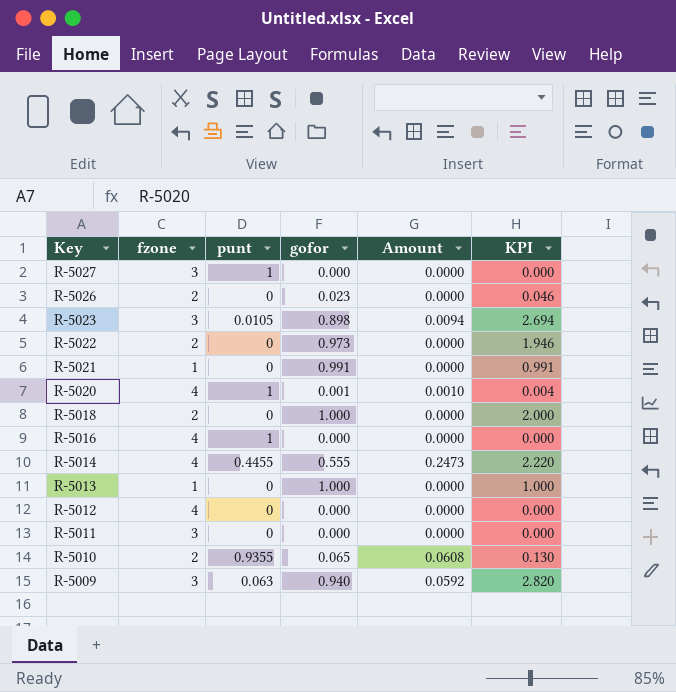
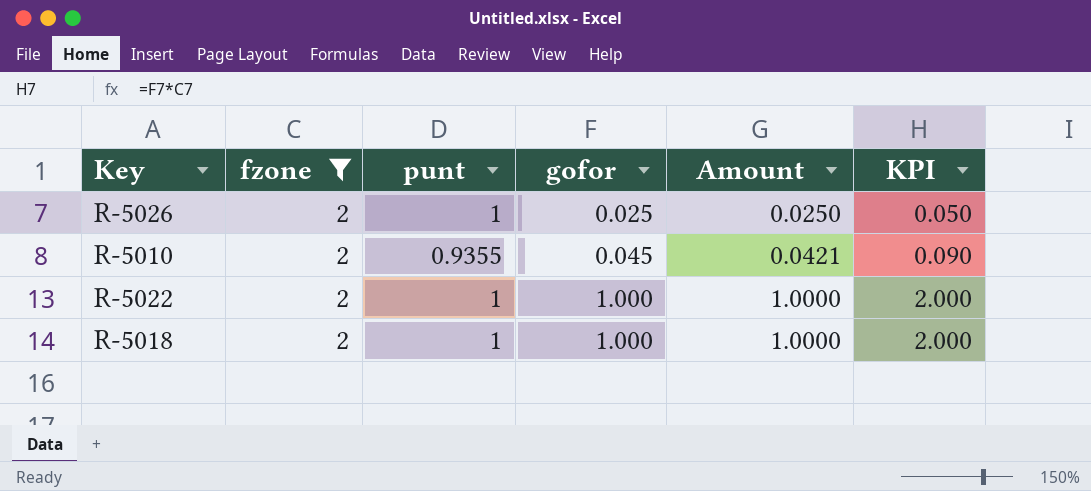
filter: none -> fzone = 2
row order: Key descending -> gofor ascending
R-5026 | punt: 0 -> 1
R-5026 | gofor: 0.023 -> 0.025
R-5026 | Amount: 0.0000 -> 0.0250
R-5026 | KPI: 0.046 -> 0.050
R-5010 | gofor: 0.065 -> 0.045
R-5010 | Amount: 0.0608 -> 0.0421
R-5010 | KPI: 0.130 -> 0.090
R-5022 | punt: 0 -> 1
R-5022 | gofor: 0.973 -> 1.000
R-5022 | Amount: 0.0000 -> 1.0000
R-5022 | KPI: 1.946 -> 2.000
R-5018 | punt: 0 -> 1
R-5018 | Amount: 0.0000 -> 1.0000

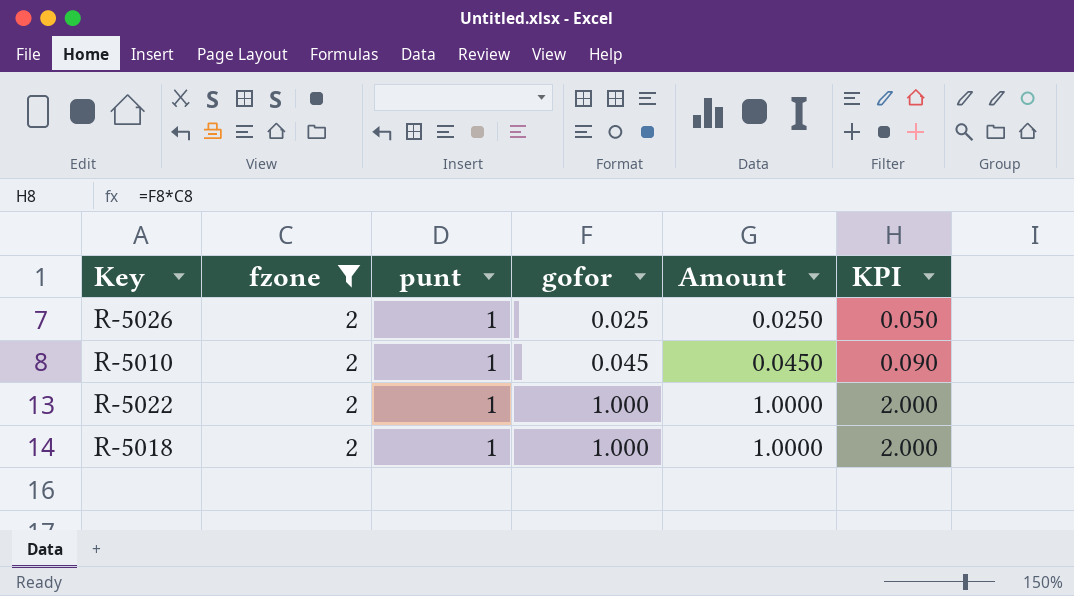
R-5010 | punt: 0.9355 -> 1
R-5010 | Amount: 0.0421 -> 0.0450

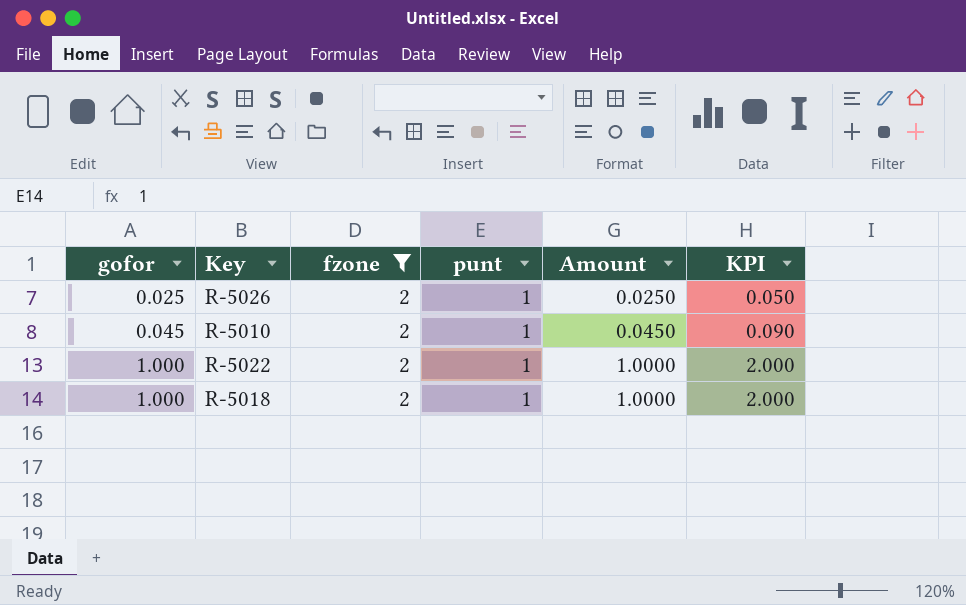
column gofor | position: 4 -> 1

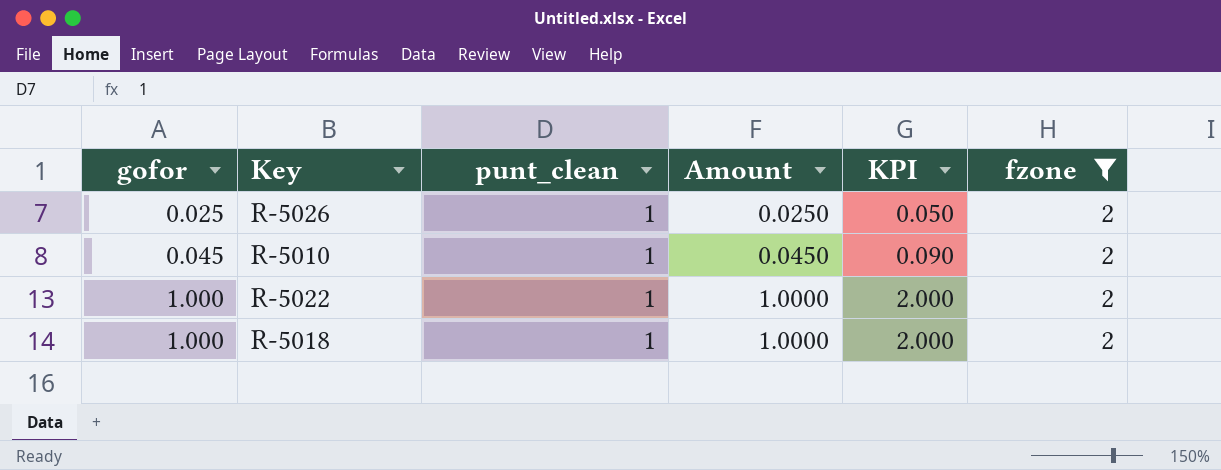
column name: punt -> punt_clean
column fzone | position: 3 -> 6

